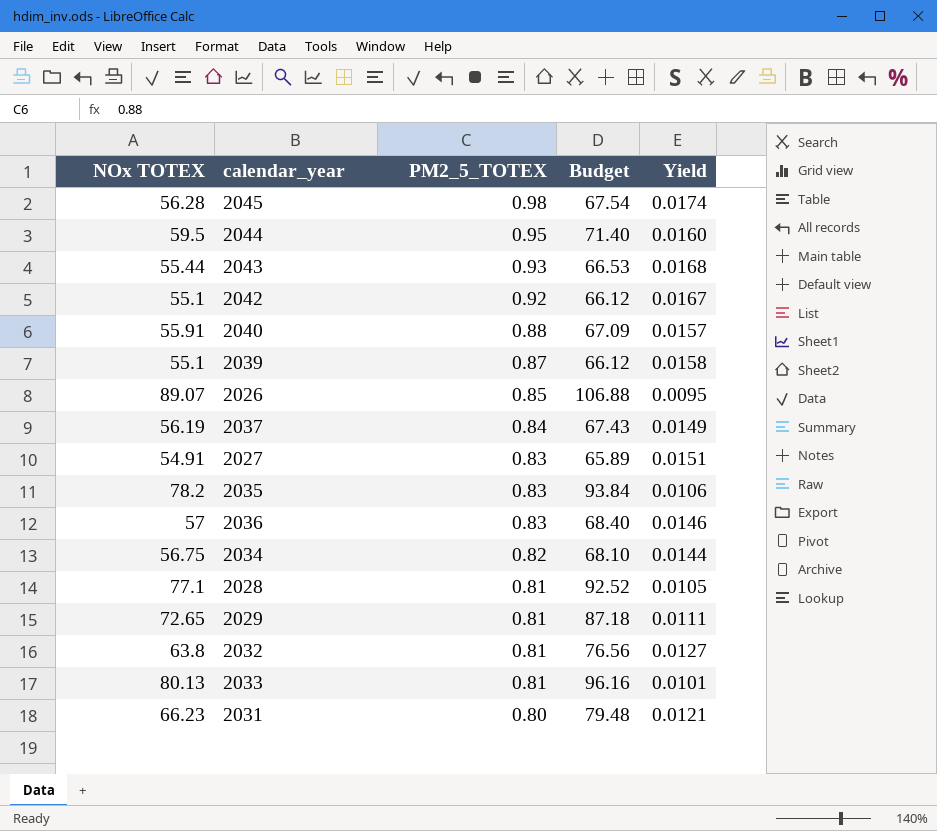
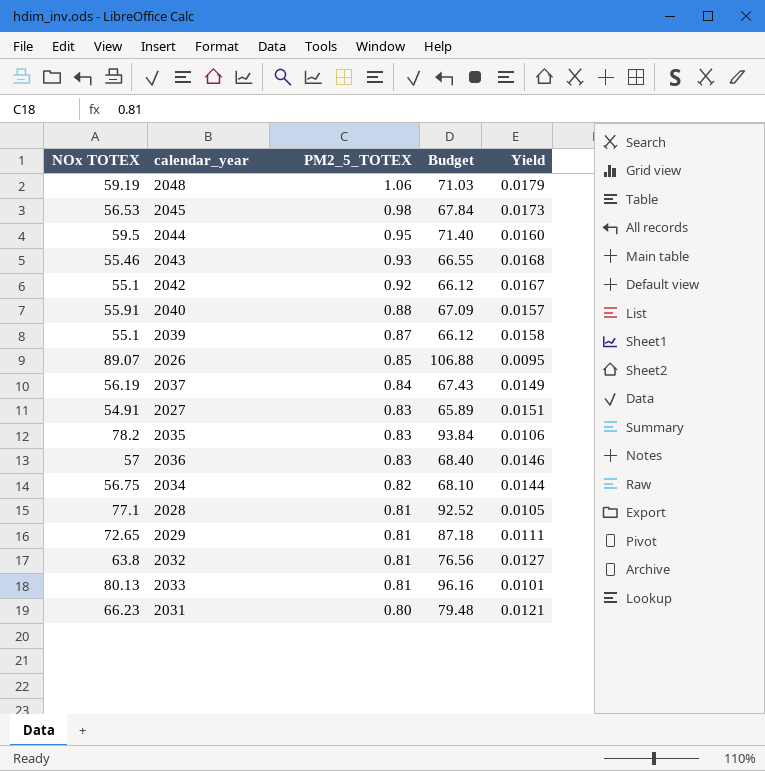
row 2048: none -> 59.19 | 1.06 | 71.03 | 0.0179
2045 | NOx TOTEX: 56.28 -> 56.53
2045 | Budget: 67.54 -> 67.84
2045 | Yield: 0.0174 -> 0.0173
2043 | NOx TOTEX: 55.44 -> 55.46
2043 | Budget: 66.53 -> 66.55

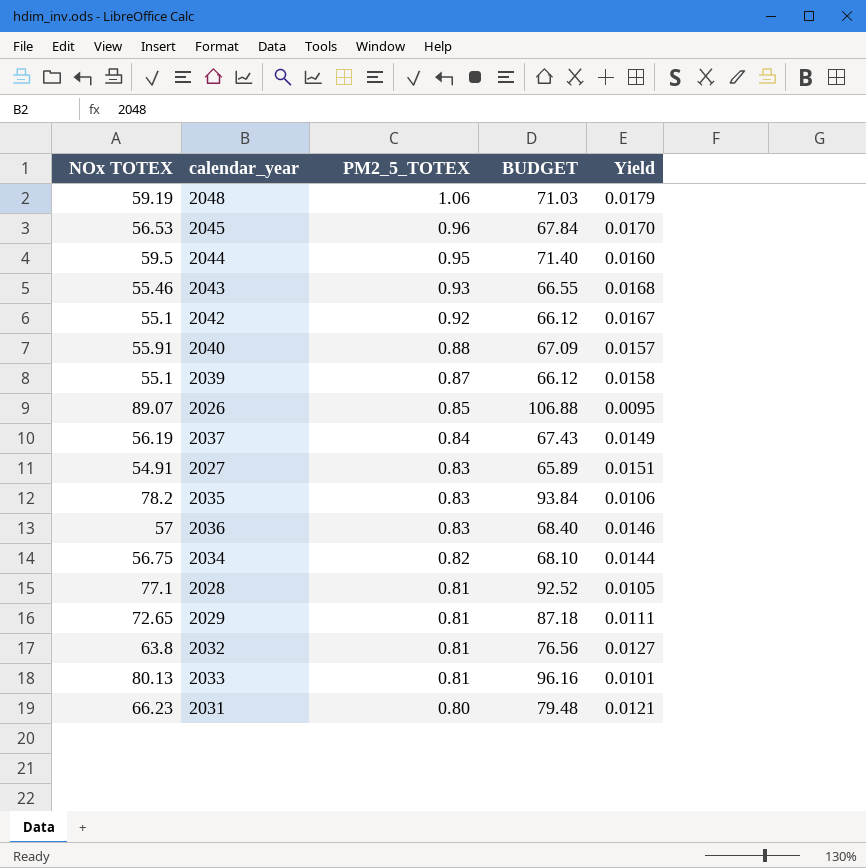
column name: Budget -> BUDGET
2045 | PM2_5_TOTEX: 0.98 -> 0.96
2045 | Yield: 0.0173 -> 0.0170

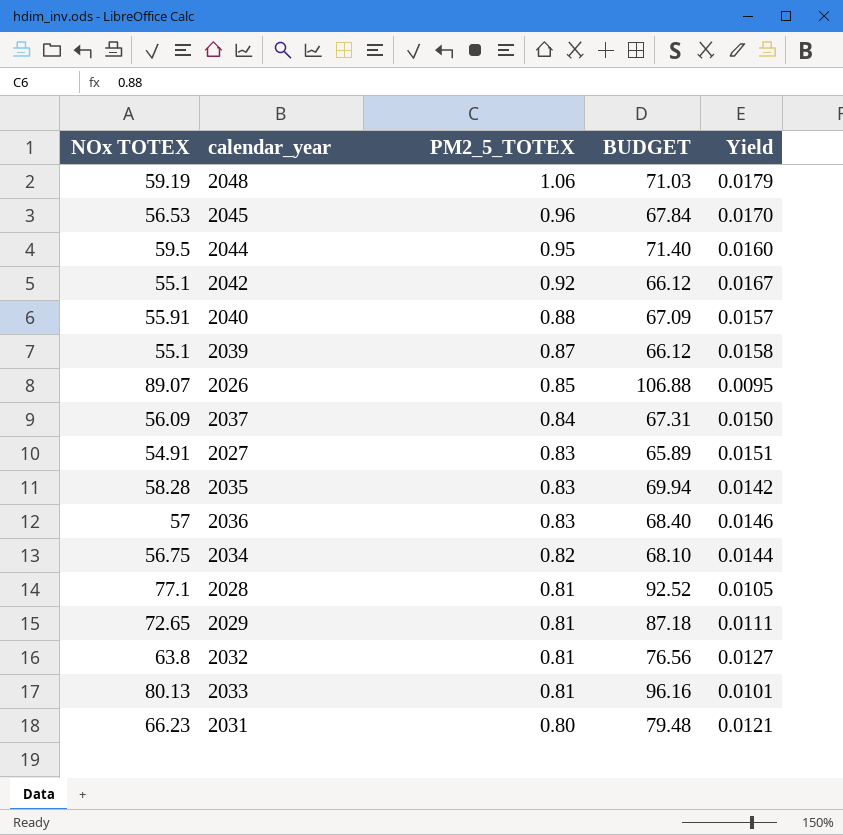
row 2043: 55.46 | 0.93 | 66.55 | 0.0168 -> none
2037 | NOx TOTEX: 56.19 -> 56.09
2037 | BUDGET: 67.43 -> 67.31
2037 | Yield: 0.0149 -> 0.0150
2035 | NOx TOTEX: 78.2 -> 58.28
2035 | BUDGET: 93.84 -> 69.94
2035 | Yield: 0.0106 -> 0.0142

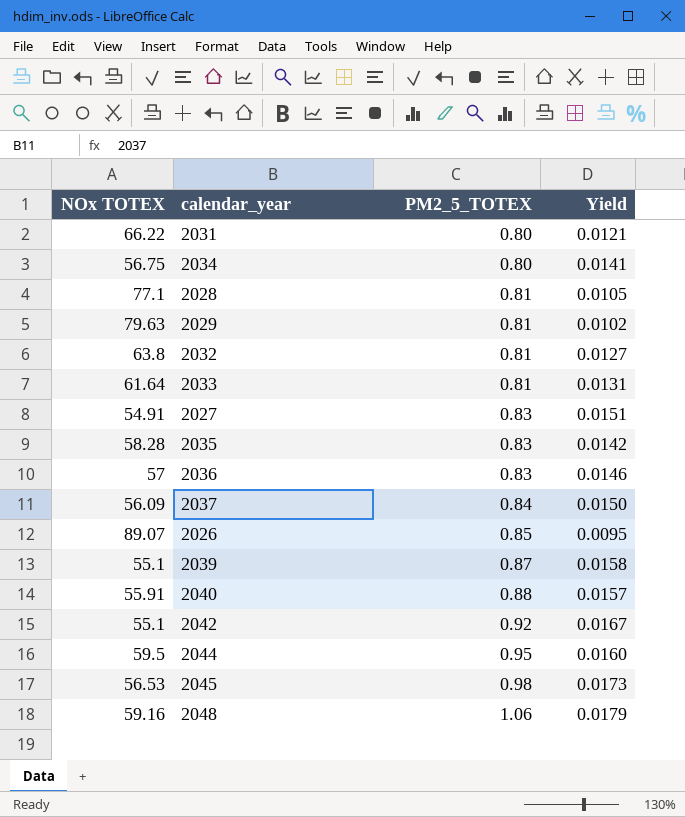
row order: PM2_5_TOTEX descending -> PM2_5_TOTEX ascending
column BUDGET | formula: [NOx TOTEX] * 1.2 -> none
2031 | NOx TOTEX: 66.23 -> 66.22
2034 | PM2_5_TOTEX: 0.82 -> 0.80
2034 | Yield: 0.0144 -> 0.0141
2029 | NOx TOTEX: 72.65 -> 79.63
2029 | Yield: 0.0111 -> 0.0102
2033 | NOx TOTEX: 80.13 -> 61.64
2033 | Yield: 0.0101 -> 0.0131
2045 | PM2_5_TOTEX: 0.96 -> 0.98
2045 | Yield: 0.0170 -> 0.0173
2048 | NOx TOTEX: 59.19 -> 59.16

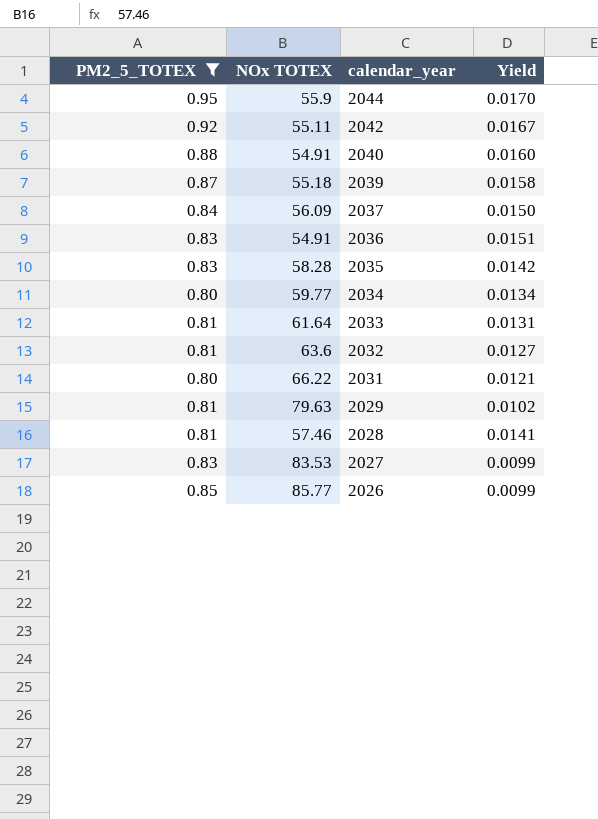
filter: none -> PM2_5_TOTEX <= 0.95
row order: PM2_5_TOTEX ascending -> calendar_year descending
column PM2_5_TOTEX | position: 3 -> 1
2044 | NOx TOTEX: 59.5 -> 55.9
2044 | Yield: 0.0160 -> 0.0170
2042 | NOx TOTEX: 55.1 -> 55.11
2040 | NOx TOTEX: 55.91 -> 54.91
2040 | Yield: 0.0157 -> 0.0160
2039 | NOx TOTEX: 55.1 -> 55.18
2036 | NOx TOTEX: 57 -> 54.91
2036 | Yield: 0.0146 -> 0.0151
2034 | NOx TOTEX: 56.75 -> 59.77
2034 | Yield: 0.0141 -> 0.0134
2032 | NOx TOTEX: 63.8 -> 63.6
2028 | NOx TOTEX: 77.1 -> 57.46
2028 | Yield: 0.0105 -> 0.0141
2027 | NOx TOTEX: 54.91 -> 83.53
2027 | Yield: 0.0151 -> 0.0099
2026 | NOx TOTEX: 89.07 -> 85.77
2026 | Yield: 0.0095 -> 0.0099

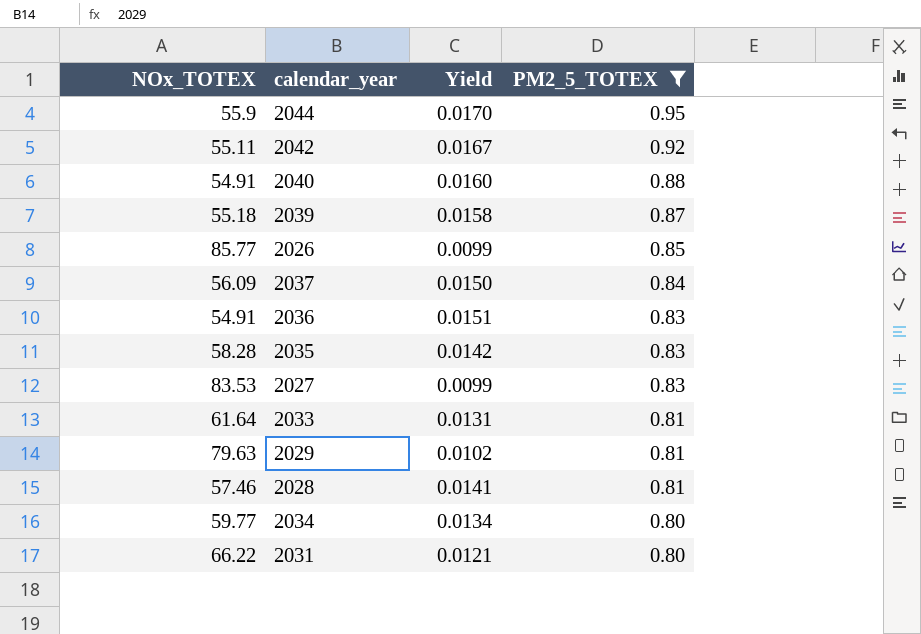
row order: calendar_year descending -> PM2_5_TOTEX descending
column name: NOx TOTEX -> NOx_TOTEX
column PM2_5_TOTEX | position: 1 -> 4
row 2032: 0.81 | 63.6 | 0.0127 -> none

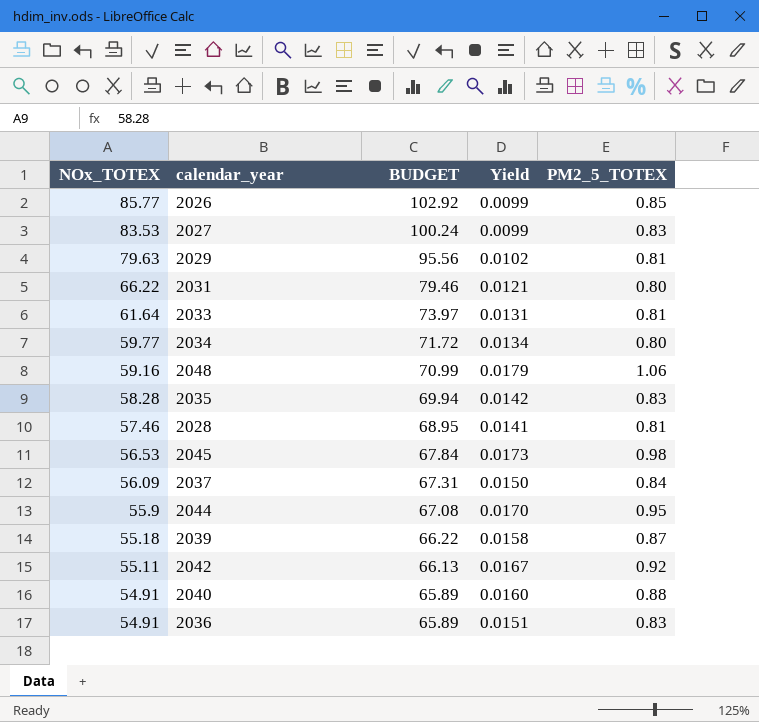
filter: PM2_5_TOTEX <= 0.95 -> none
row order: PM2_5_TOTEX descending -> NOx_TOTEX descending
column BUDGET | formula: none -> [NOx_TOTEX] * 1.2

